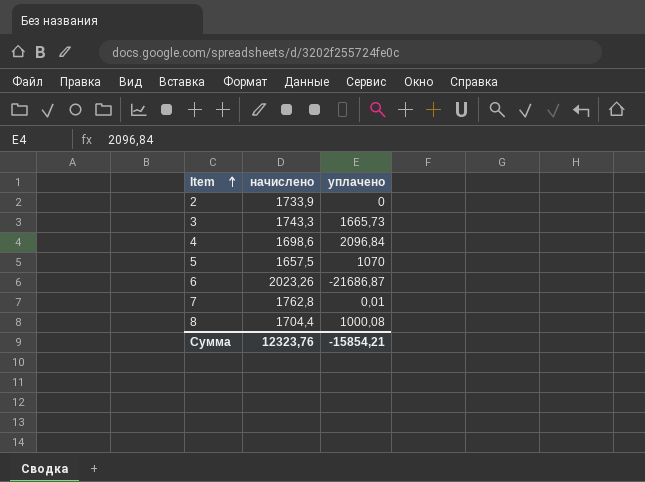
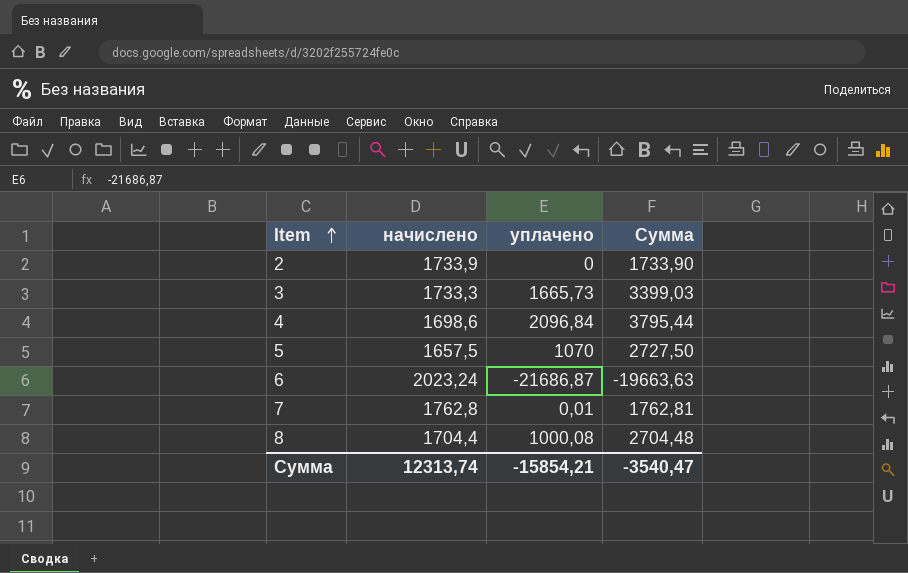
column Сумма | formula: none -> [начислено] + [уплачено]
3 | начислено: 1743,3 -> 1733,3
6 | начислено: 2023,26 -> 2023,24
Сумма | начислено: 12323,76 -> 12313,74

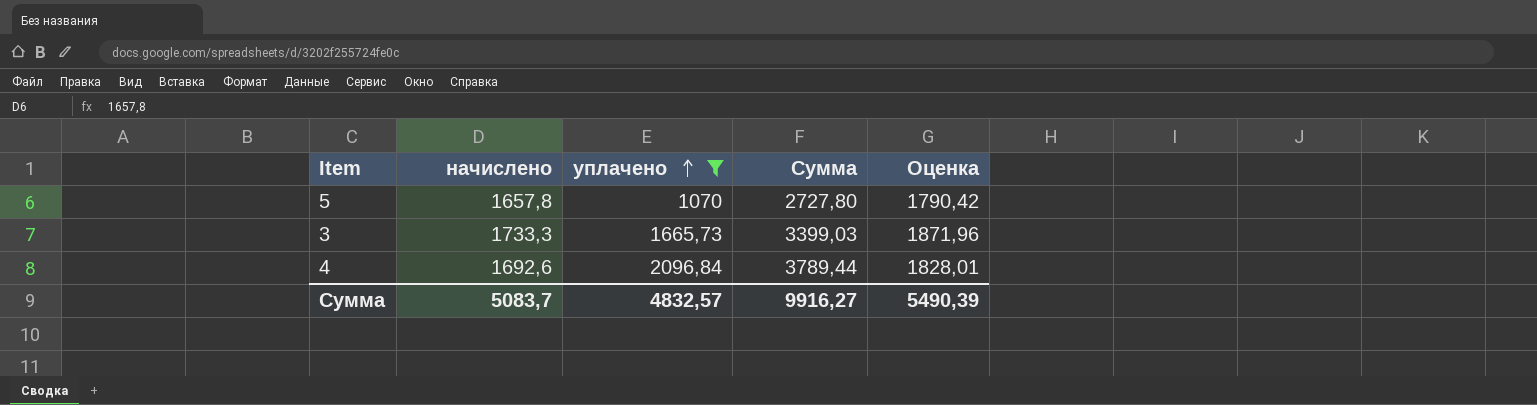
filter: none -> уплачено >= 1070
row order: Item ascending -> уплачено ascending
column Оценка | formula: none -> [начислено] * 1,08
5 | начислено: 1657,5 -> 1657,8
5 | Сумма: 2727,50 -> 2727,80
4 | начислено: 1698,6 -> 1692,6
4 | Сумма: 3795,44 -> 3789,44
Сумма | начислено: 12313,74 -> 5083,7
Сумма | уплачено: -15854,21 -> 4832,57
Сумма | Сумма: -3540,47 -> 9916,27

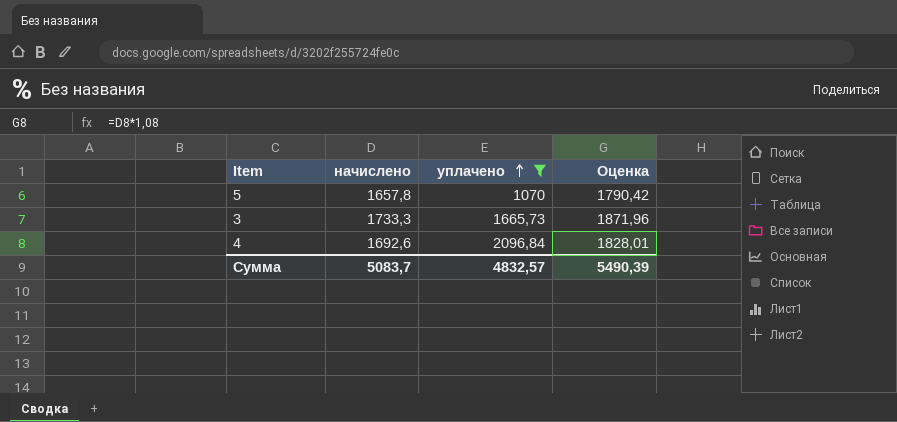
column Сумма | formula: [начислено] + [уплачено] -> none

